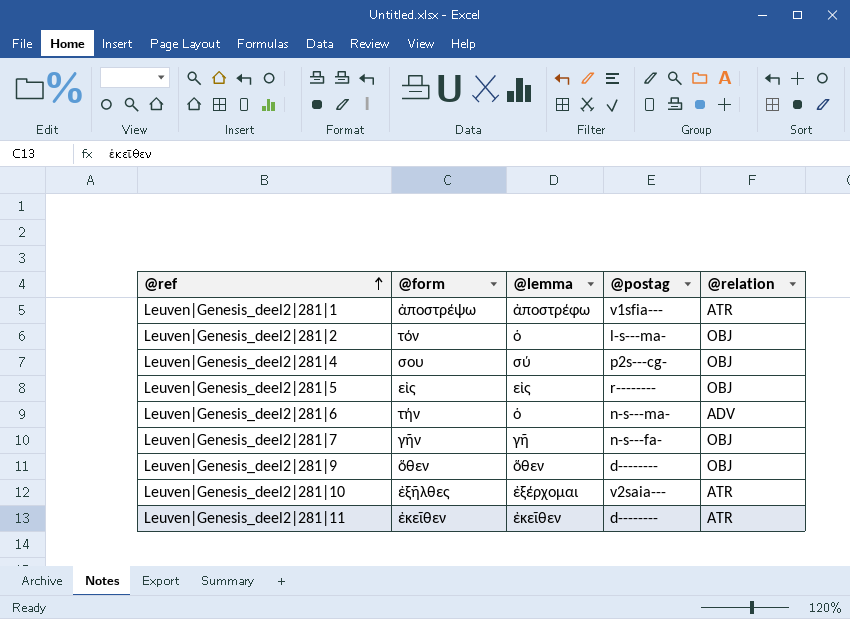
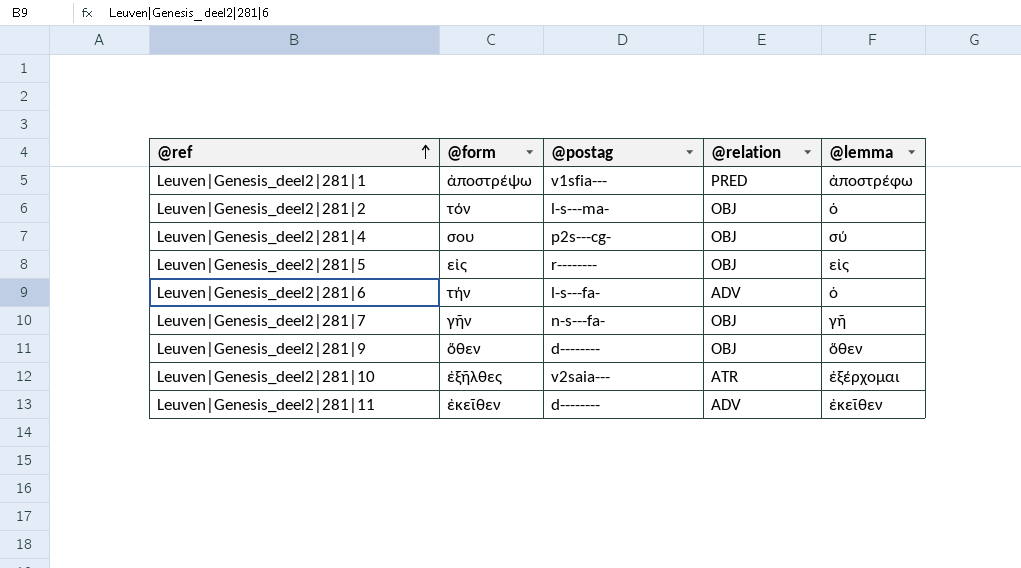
column @lemma | position: 3 -> 5
Leuven|Genesis_deel2|281|1 | @relation: ATR -> PRED
Leuven|Genesis_deel2|281|6 | @postag: n-s---ma- -> l-s---fa-
Leuven|Genesis_deel2|281|11 | @relation: ATR -> ADV

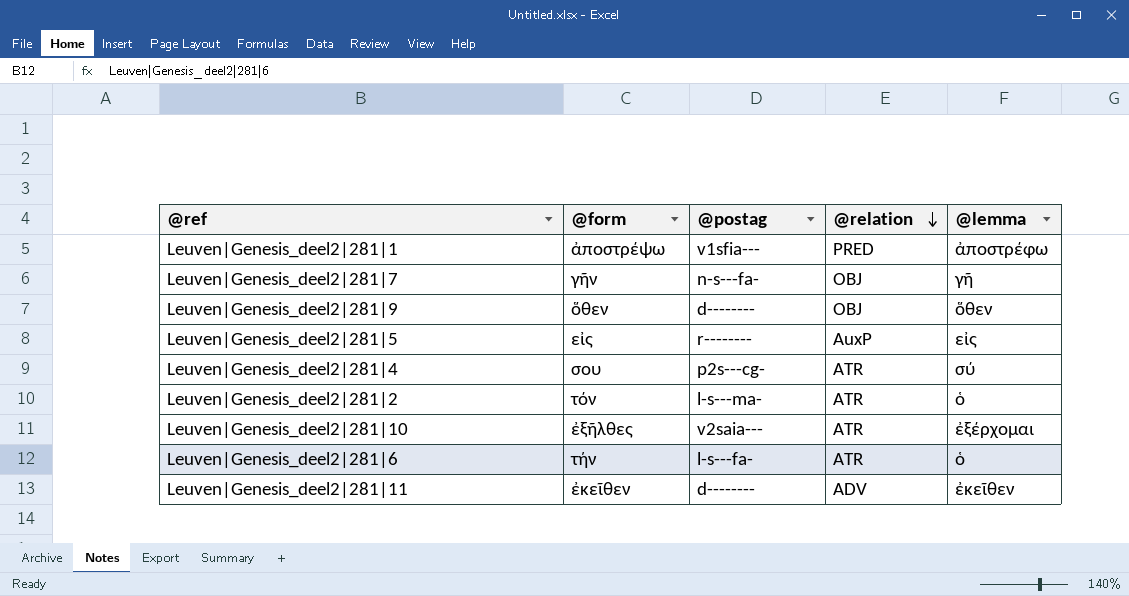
row order: @ref ascending -> @relation descending
Leuven|Genesis_deel2|281|5 | @relation: OBJ -> AuxP
Leuven|Genesis_deel2|281|4 | @relation: OBJ -> ATR
Leuven|Genesis_deel2|281|2 | @relation: OBJ -> ATR
Leuven|Genesis_deel2|281|6 | @relation: ADV -> ATR

